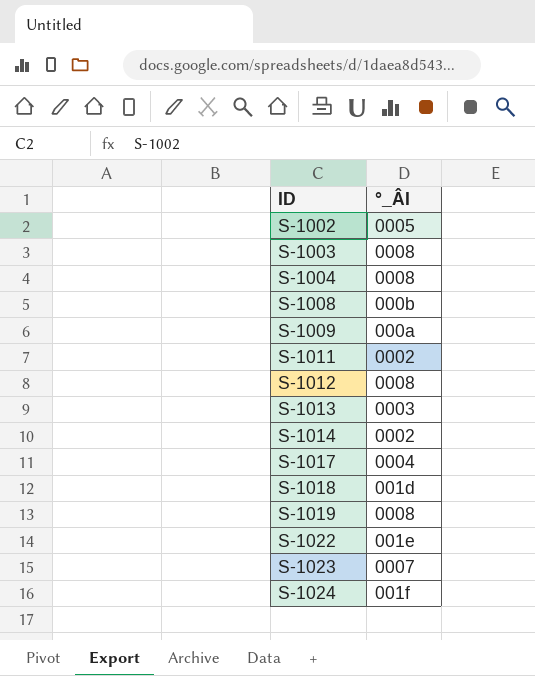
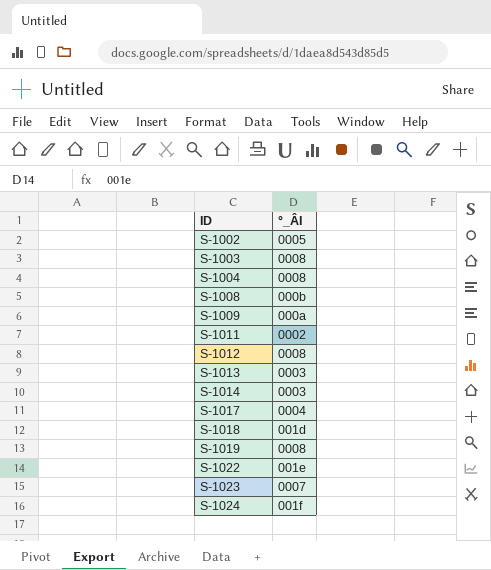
S-1014 | °_ÂI: 0002 -> 0003

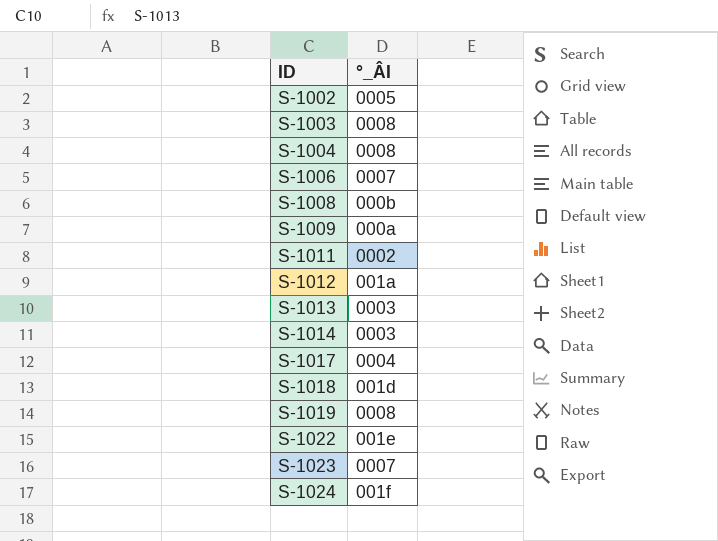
row S-1006: none -> 0007
S-1012 | °_ÂI: 0008 -> 001a

